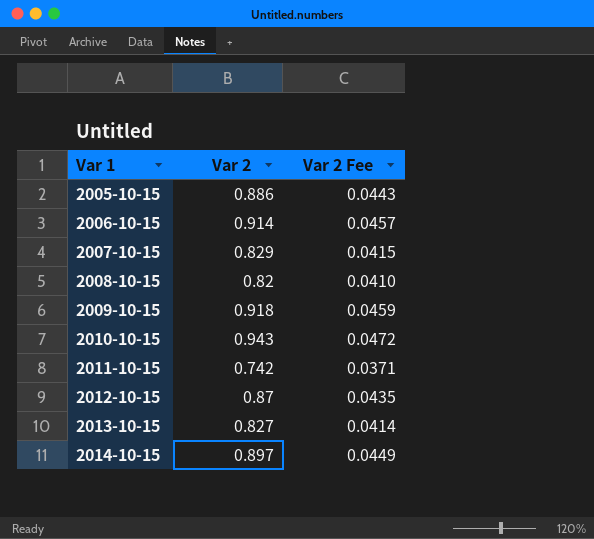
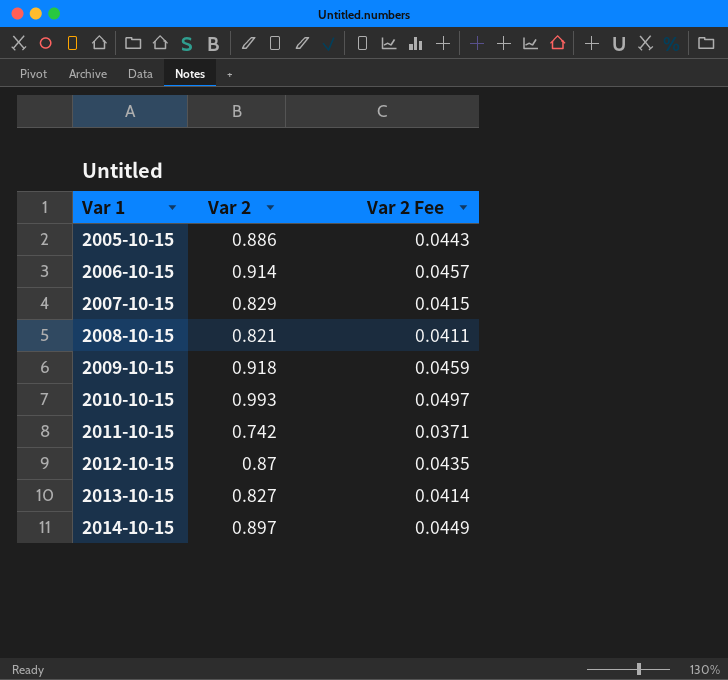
2008-10-15 | Var 2: 0.82 -> 0.821
2008-10-15 | Var 2 Fee: 0.0410 -> 0.0411
2010-10-15 | Var 2: 0.943 -> 0.993
2010-10-15 | Var 2 Fee: 0.0472 -> 0.0497

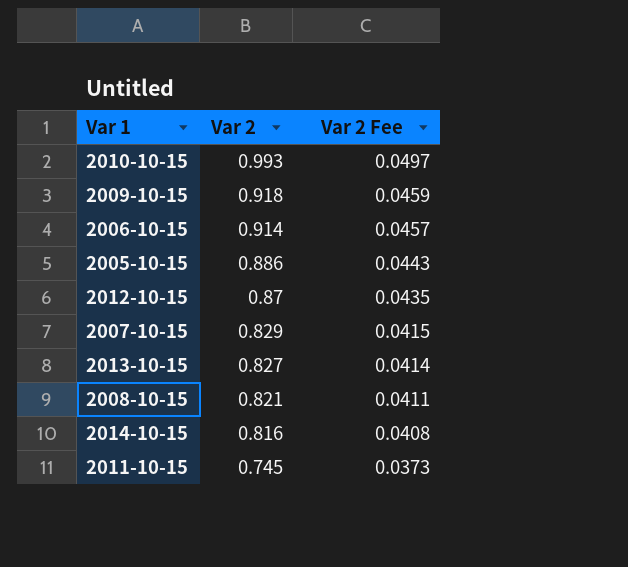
row order: Var 1 ascending -> Var 2 descending
2014-10-15 | Var 2: 0.897 -> 0.816
2014-10-15 | Var 2 Fee: 0.0449 -> 0.0408
2011-10-15 | Var 2: 0.742 -> 0.745
2011-10-15 | Var 2 Fee: 0.0371 -> 0.0373

